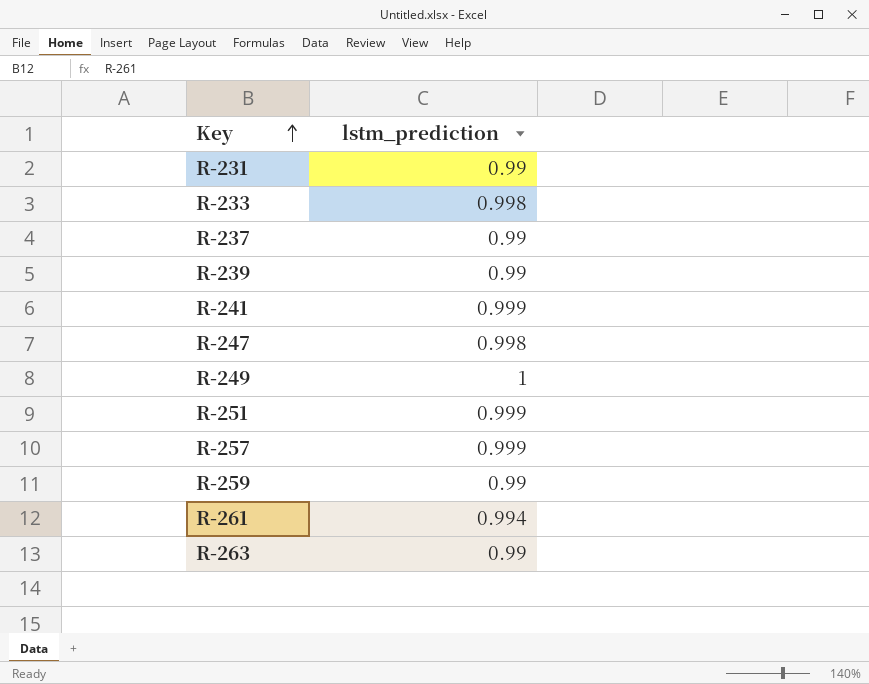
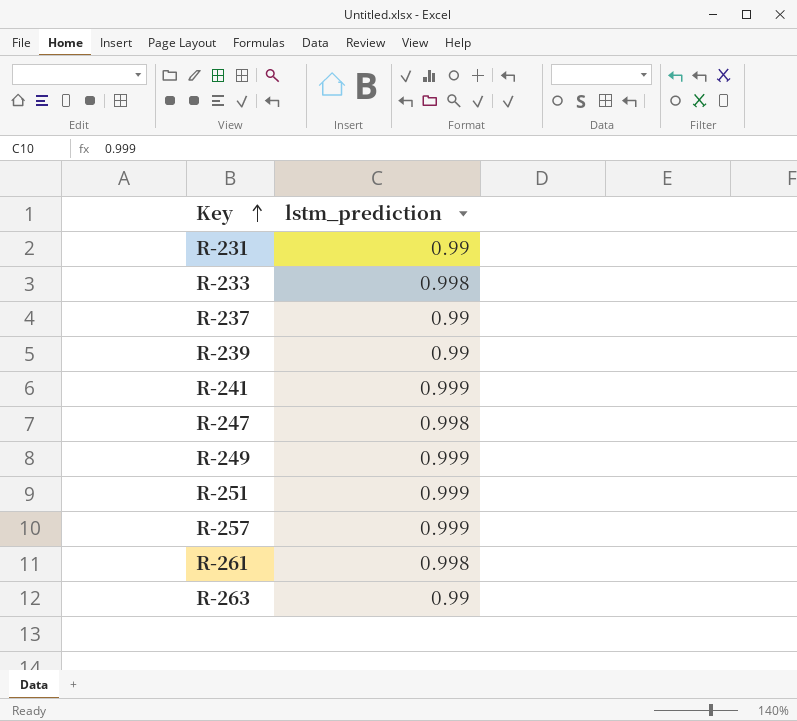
row R-259: 0.99 -> none
R-249 | lstm_prediction: 1 -> 0.999
R-261 | lstm_prediction: 0.994 -> 0.998

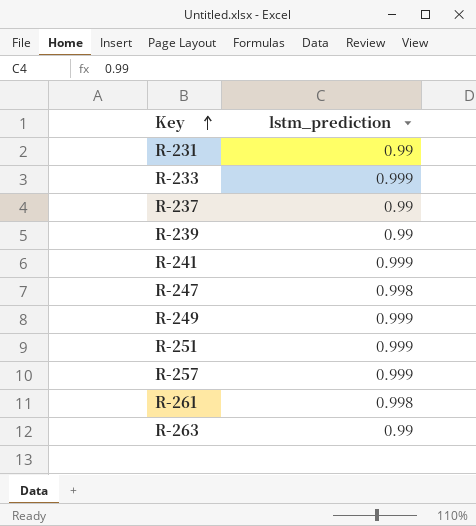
R-233 | lstm_prediction: 0.998 -> 0.999

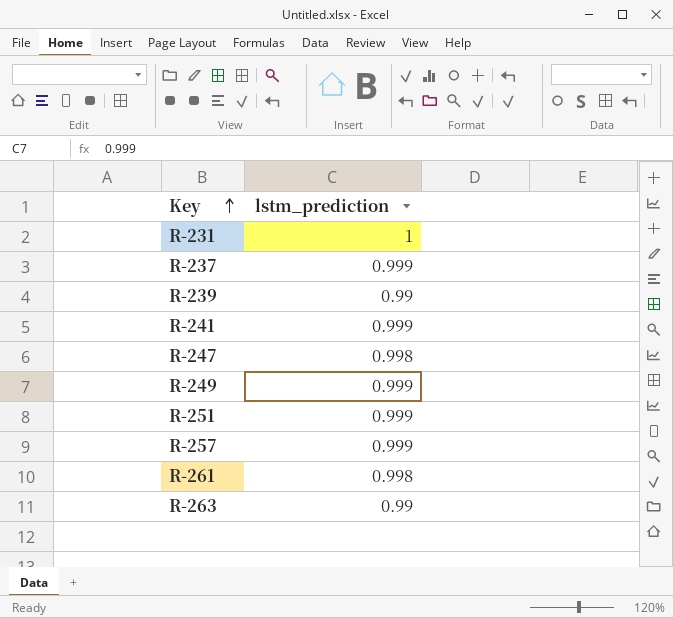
row R-233: 0.999 -> none
R-231 | lstm_prediction: 0.99 -> 1
R-237 | lstm_prediction: 0.99 -> 0.999

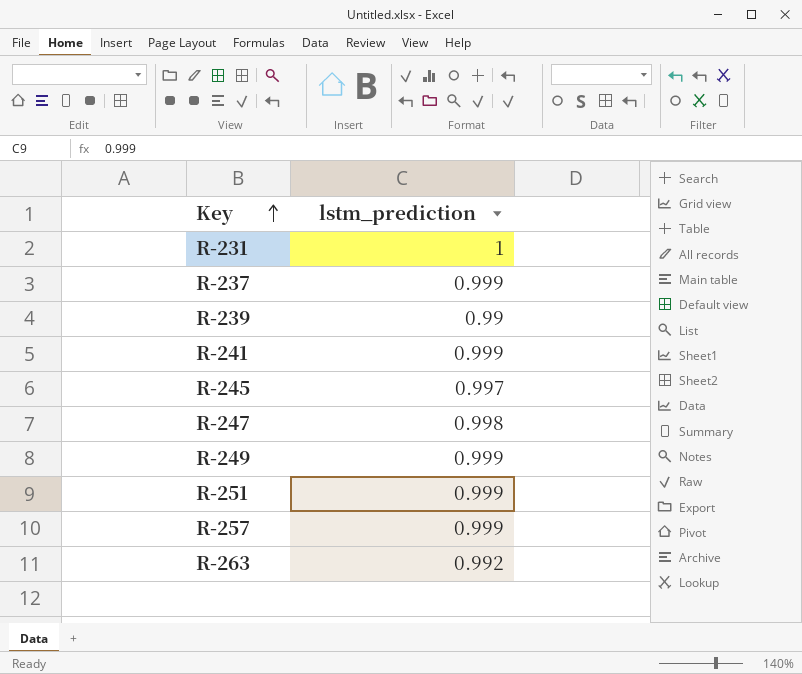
row R-261: 0.998 -> none
row R-245: none -> 0.997
R-263 | lstm_prediction: 0.99 -> 0.992

